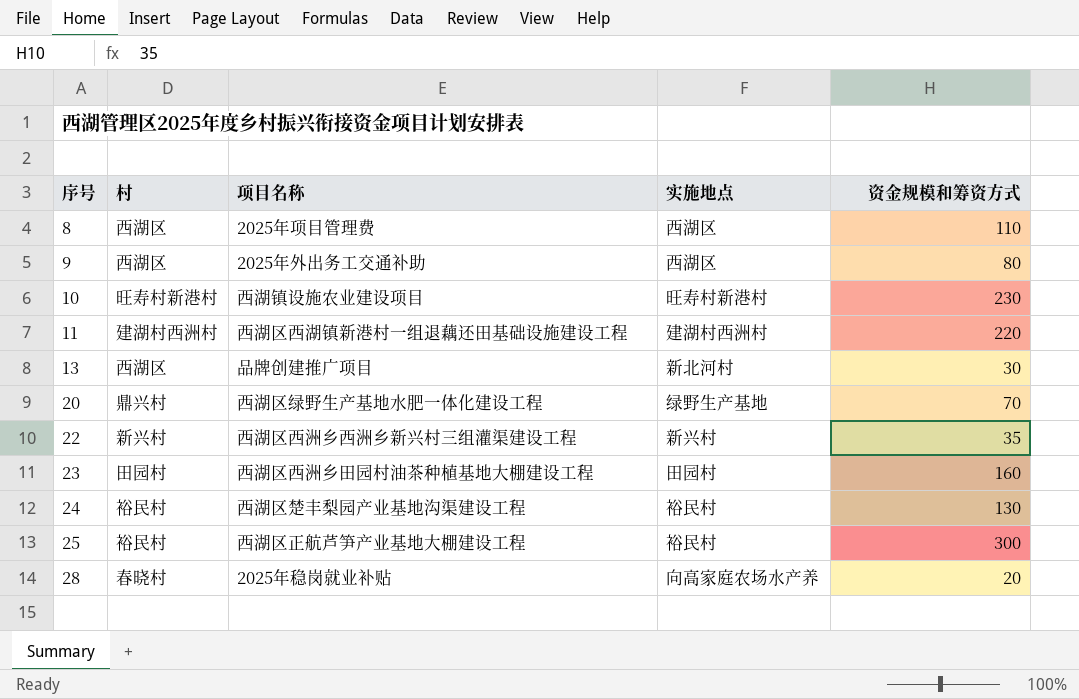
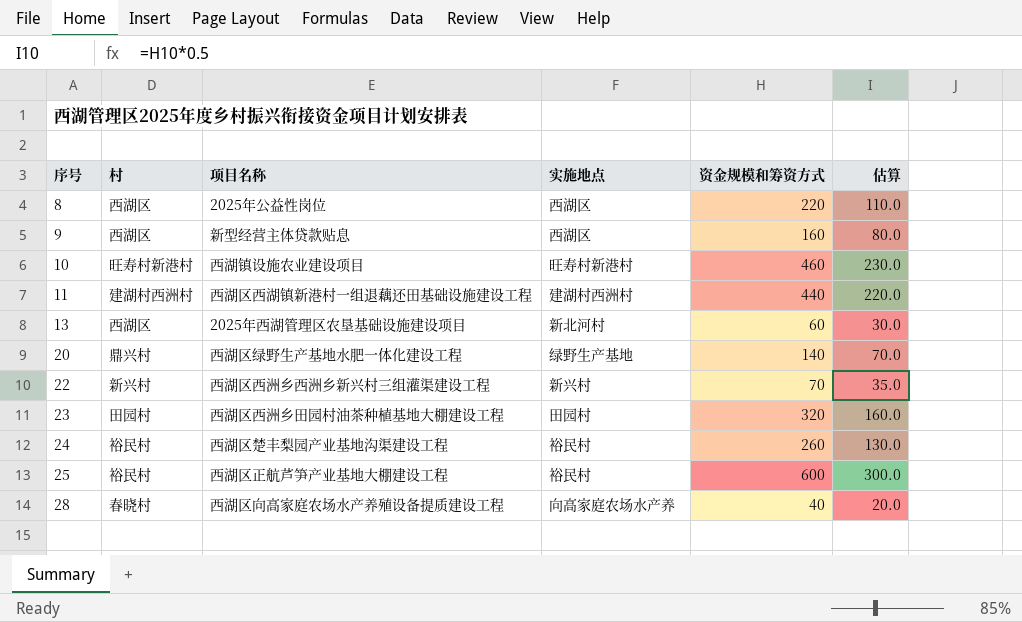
column 估算 | formula: none -> [资金规模和筹资方式] * 0.5
8 | 项目名称: 2025年项目管理费 -> 2025年公益性岗位
8 | 资金规模和筹资方式: 110 -> 220
9 | 项目名称: 2025年外出务工交通补助 -> 新型经营主体贷款贴息
9 | 资金规模和筹资方式: 80 -> 160
10 | 资金规模和筹资方式: 230 -> 460
11 | 资金规模和筹资方式: 220 -> 440
13 | 项目名称: 品牌创建推广项目 -> 2025年西湖管理区农垦基础设施建设项目
13 | 资金规模和筹资方式: 30 -> 60
20 | 资金规模和筹资方式: 70 -> 140
22 | 资金规模和筹资方式: 35 -> 70
23 | 资金规模和筹资方式: 160 -> 320
24 | 资金规模和筹资方式: 130 -> 260
25 | 资金规模和筹资方式: 300 -> 600
28 | 项目名称: 2025年稳岗就业补贴 -> 西湖区向高家庭农场水产养殖设备提质建设工程
28 | 资金规模和筹资方式: 20 -> 40

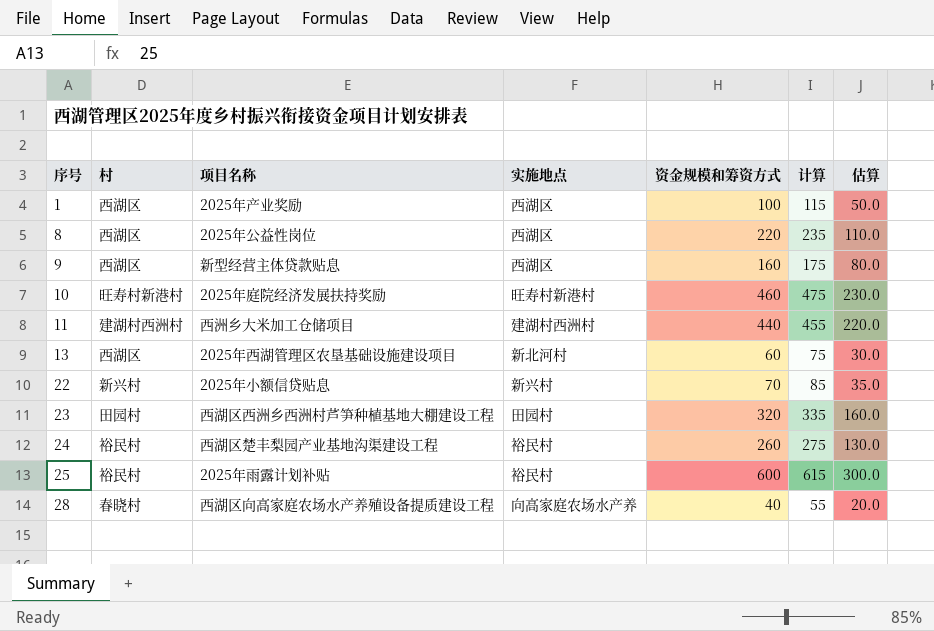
column 计算 | formula: none -> [资金规模和筹资方式] + 15
row 20: 鼎兴村 | 西湖区绿野生产基地水肥一体化建设工程 | 绿野生产基地 | 140 | 70.0 -> none
row 1: none -> 西湖区 | 2025年产业奖励 | 西湖区 | 100 | 115 | 50.0
10 | 项目名称: 西湖镇设施农业建设项目 -> 2025年庭院经济发展扶持奖励
11 | 项目名称: 西湖区西湖镇新港村一组退藕还田基础设施建设工程 -> 西洲乡大米加工仓储项目
22 | 项目名称: 西湖区西洲乡西洲乡新兴村三组灌渠建设工程 -> 2025年小额信贷贴息
23 | 项目名称: 西湖区西洲乡田园村油茶种植基地大棚建设工程 -> 西湖区西洲乡西洲村芦笋种植基地大棚建设工程
25 | 项目名称: 西湖区正航芦笋产业基地大棚建设工程 -> 2025年雨露计划补贴

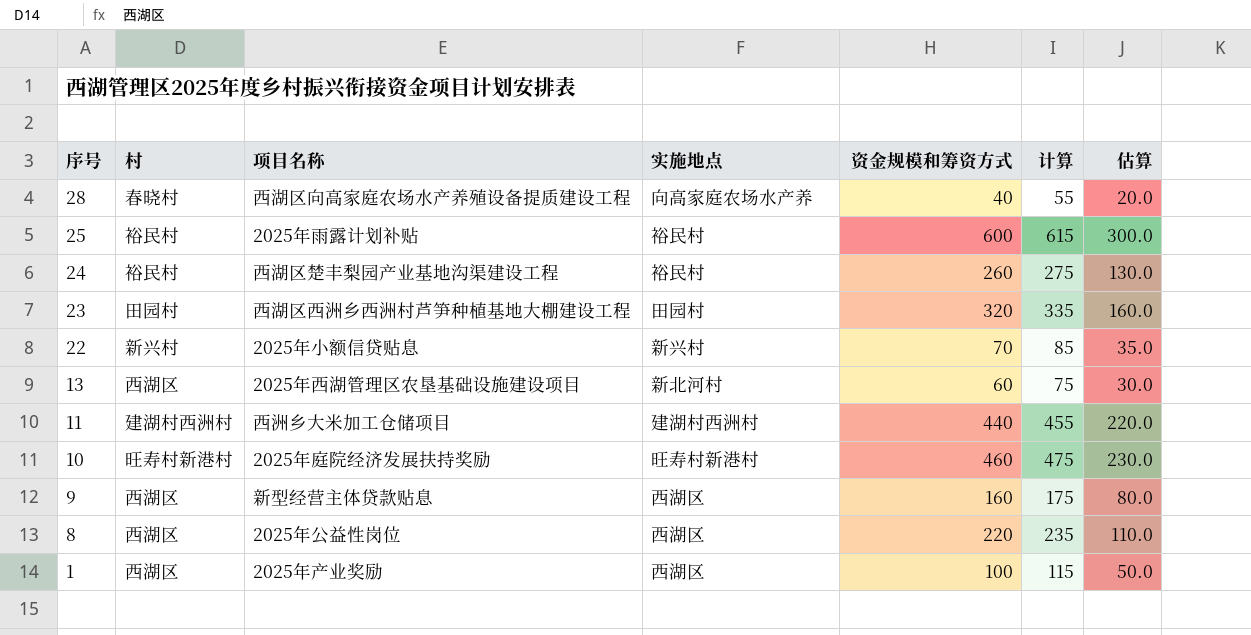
row order: 序号 ascending -> 序号 descending

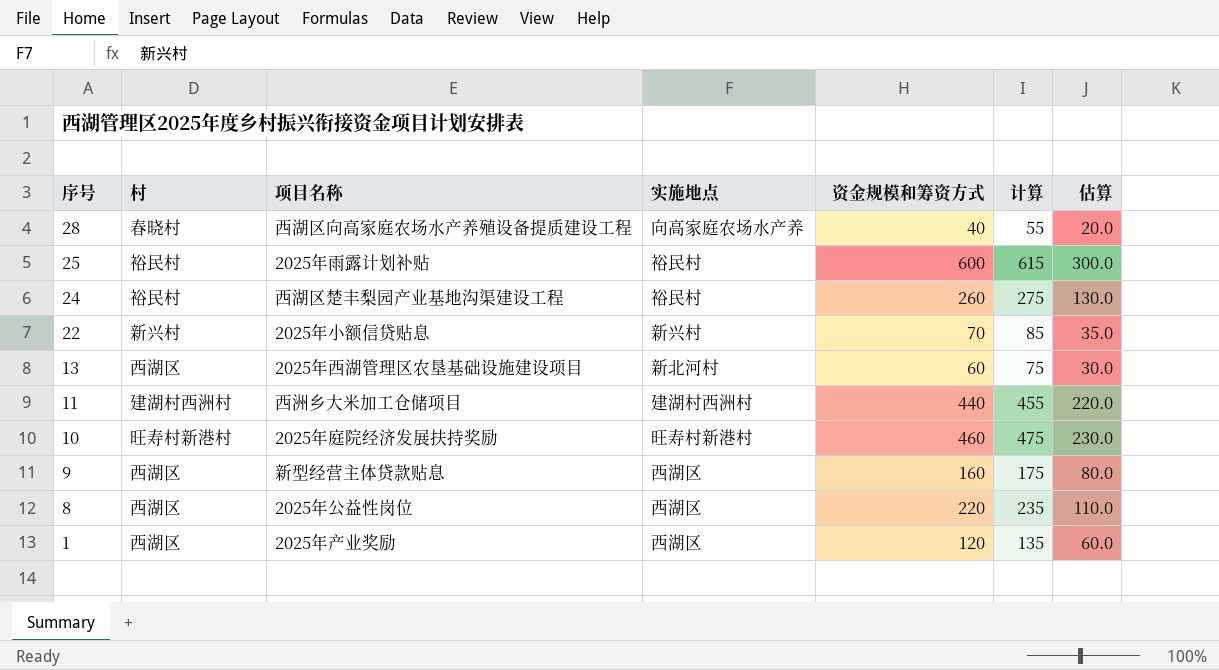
row 23: 田园村 | 西湖区西洲乡西洲村芦笋种植基地大棚建设工程 | 田园村 | 320 | 335 | 160.0 -> none
1 | 资金规模和筹资方式: 100 -> 120
1 | 计算: 115 -> 135
1 | 估算: 50.0 -> 60.0

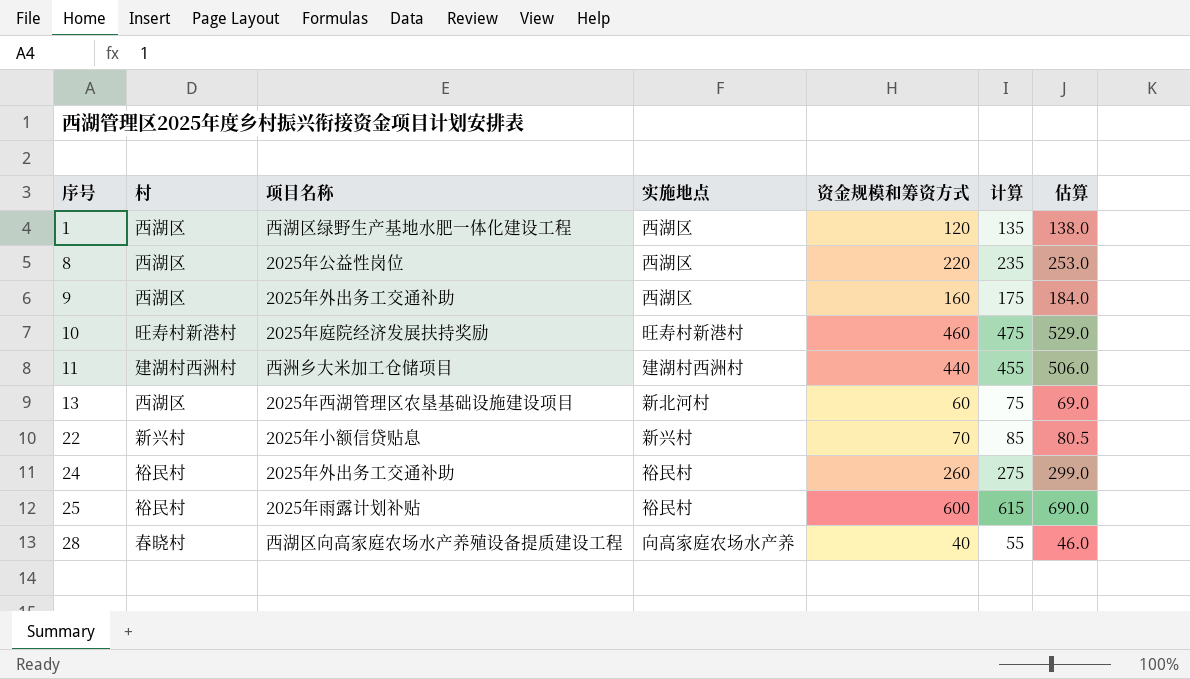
row order: 序号 descending -> 序号 ascending
column 估算 | formula: [资金规模和筹资方式] * 0.5 -> [资金规模和筹资方式] * 1.15
1 | 项目名称: 2025年产业奖励 -> 西湖区绿野生产基地水肥一体化建设工程
9 | 项目名称: 新型经营主体贷款贴息 -> 2025年外出务工交通补助
24 | 项目名称: 西湖区楚丰梨园产业基地沟渠建设工程 -> 2025年外出务工交通补助

